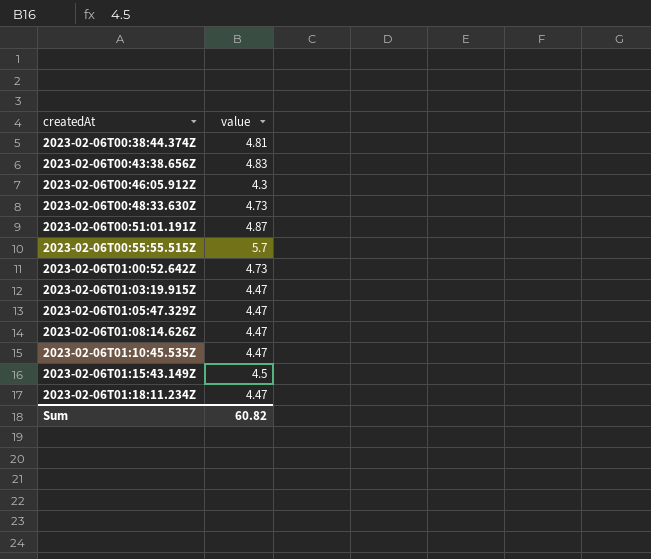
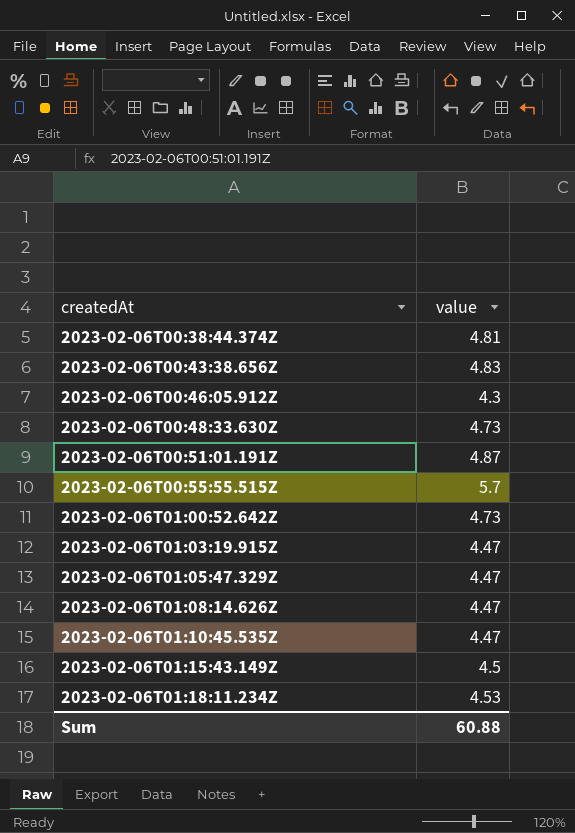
2023-02-06T01:18:11.234Z | value: 4.47 -> 4.53
Sum | value: 60.82 -> 60.88

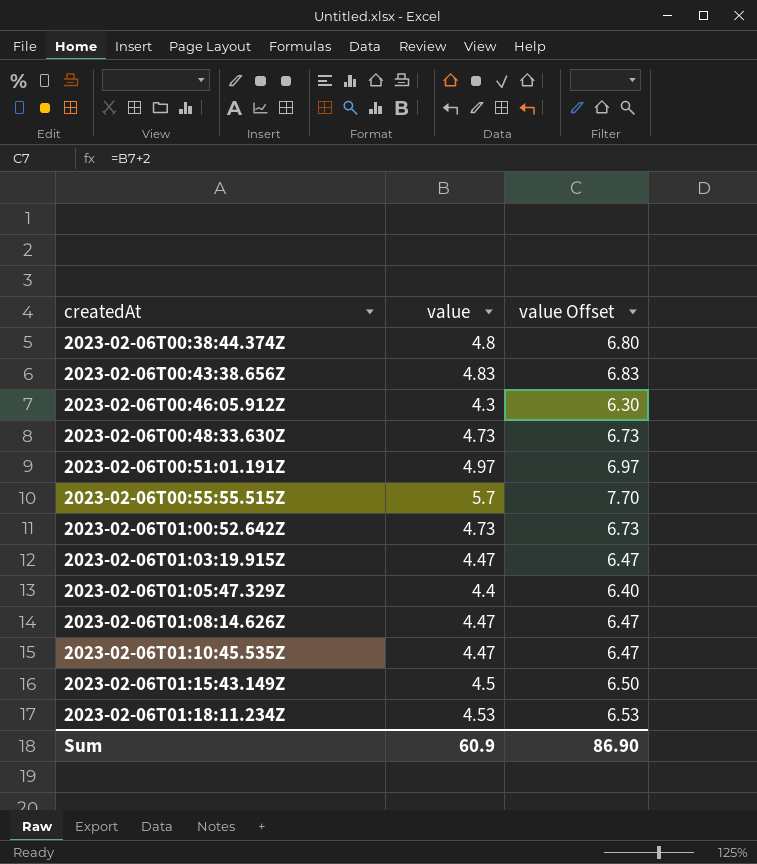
column value Offset | formula: none -> [value] + 2
2023-02-06T00:38:44.374Z | value: 4.81 -> 4.8
2023-02-06T00:51:01.191Z | value: 4.87 -> 4.97
2023-02-06T01:05:47.329Z | value: 4.47 -> 4.4
Sum | value: 60.88 -> 60.9

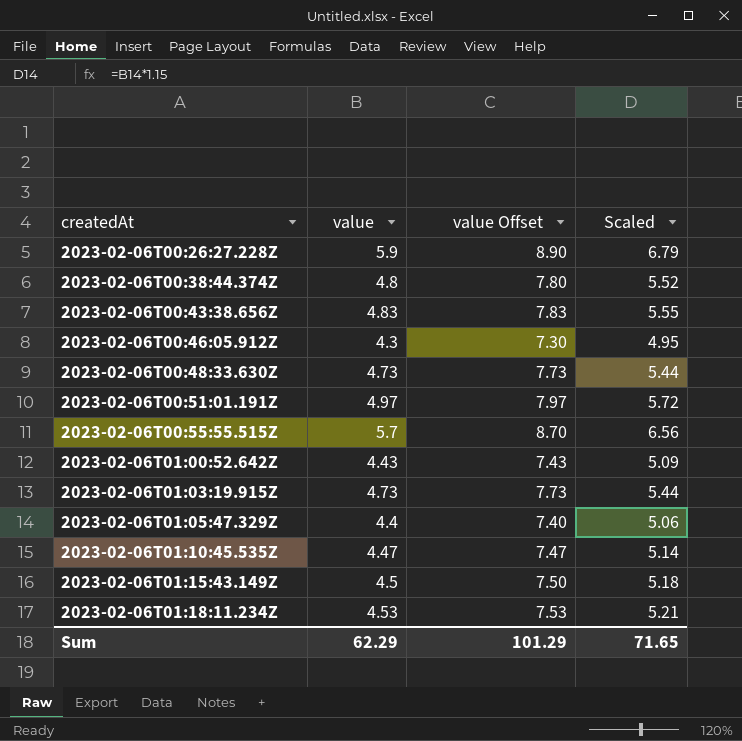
column value Offset | formula: [value] + 2 -> [value] + 3
column Scaled | formula: none -> [value] * 1.15
row 2023-02-06T01:08:14.626Z: 4.47 | 6.47 -> none
row 2023-02-06T00:26:27.228Z: none -> 5.9 | 8.90 | 6.79
2023-02-06T01:00:52.642Z | value: 4.73 -> 4.43
2023-02-06T01:03:19.915Z | value: 4.47 -> 4.73
Sum | value: 60.9 -> 62.29
Sum | value Offset: 86.90 -> 101.29

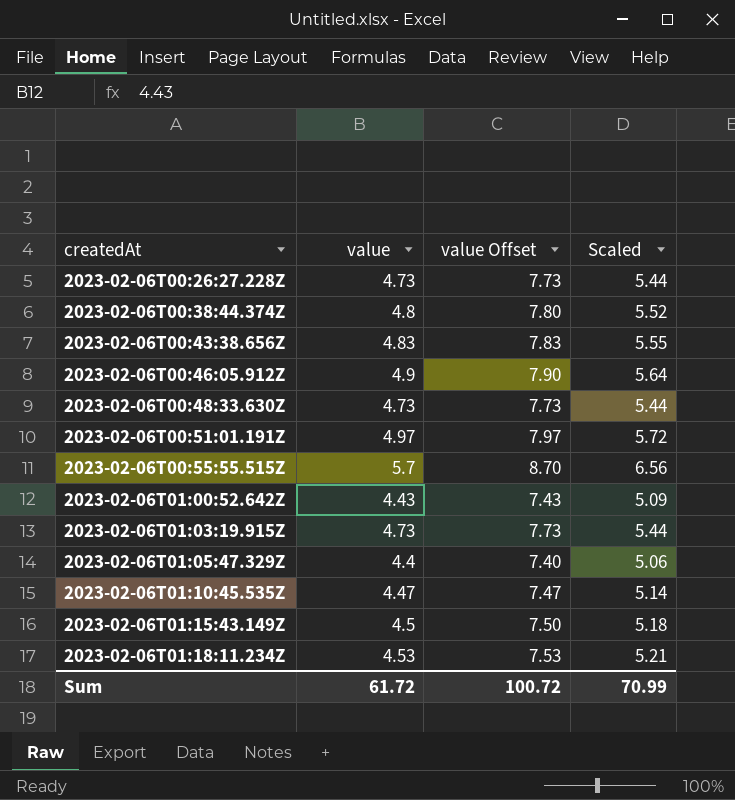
2023-02-06T00:26:27.228Z | value: 5.9 -> 4.73
2023-02-06T00:26:27.228Z | value Offset: 8.90 -> 7.73
2023-02-06T00:26:27.228Z | Scaled: 6.79 -> 5.44
2023-02-06T00:46:05.912Z | value: 4.3 -> 4.9
2023-02-06T00:46:05.912Z | value Offset: 7.30 -> 7.90
2023-02-06T00:46:05.912Z | Scaled: 4.95 -> 5.64
Sum | value: 62.29 -> 61.72
Sum | value Offset: 101.29 -> 100.72
Sum | Scaled: 71.65 -> 70.99

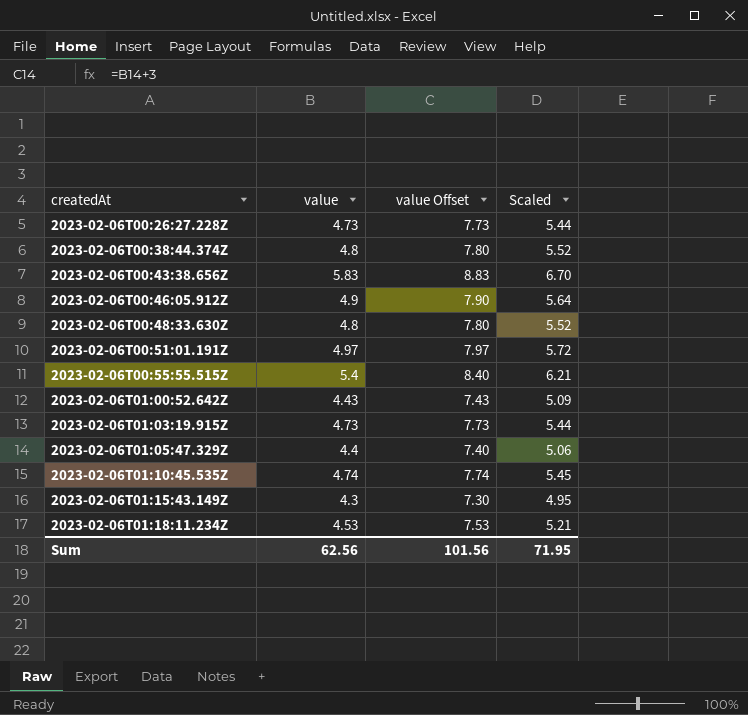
2023-02-06T00:43:38.656Z | value: 4.83 -> 5.83
2023-02-06T00:43:38.656Z | value Offset: 7.83 -> 8.83
2023-02-06T00:43:38.656Z | Scaled: 5.55 -> 6.70
2023-02-06T00:48:33.630Z | value: 4.73 -> 4.8
2023-02-06T00:48:33.630Z | value Offset: 7.73 -> 7.80
2023-02-06T00:48:33.630Z | Scaled: 5.44 -> 5.52
2023-02-06T00:55:55.515Z | value: 5.7 -> 5.4
2023-02-06T00:55:55.515Z | value Offset: 8.70 -> 8.40
2023-02-06T00:55:55.515Z | Scaled: 6.56 -> 6.21
2023-02-06T01:10:45.535Z | value: 4.47 -> 4.74
2023-02-06T01:10:45.535Z | value Offset: 7.47 -> 7.74
2023-02-06T01:10:45.535Z | Scaled: 5.14 -> 5.45
2023-02-06T01:15:43.149Z | value: 4.5 -> 4.3
2023-02-06T01:15:43.149Z | value Offset: 7.50 -> 7.30
2023-02-06T01:15:43.149Z | Scaled: 5.18 -> 4.95
Sum | value: 61.72 -> 62.56
Sum | value Offset: 100.72 -> 101.56
Sum | Scaled: 70.99 -> 71.95

